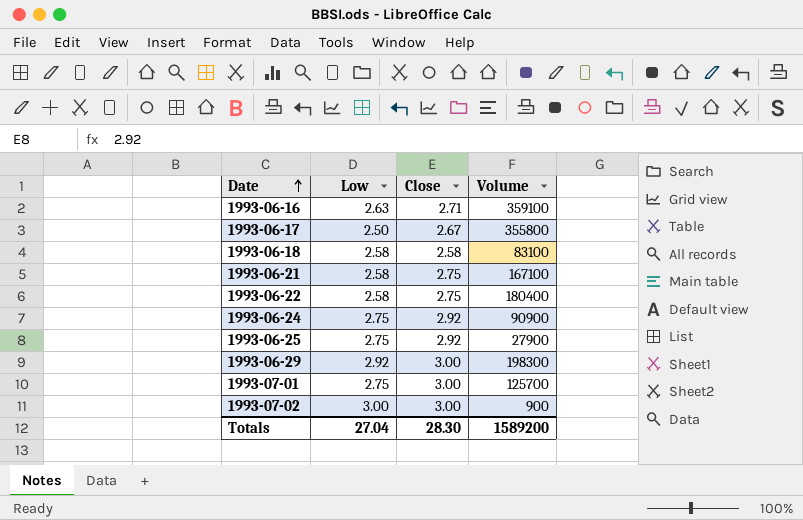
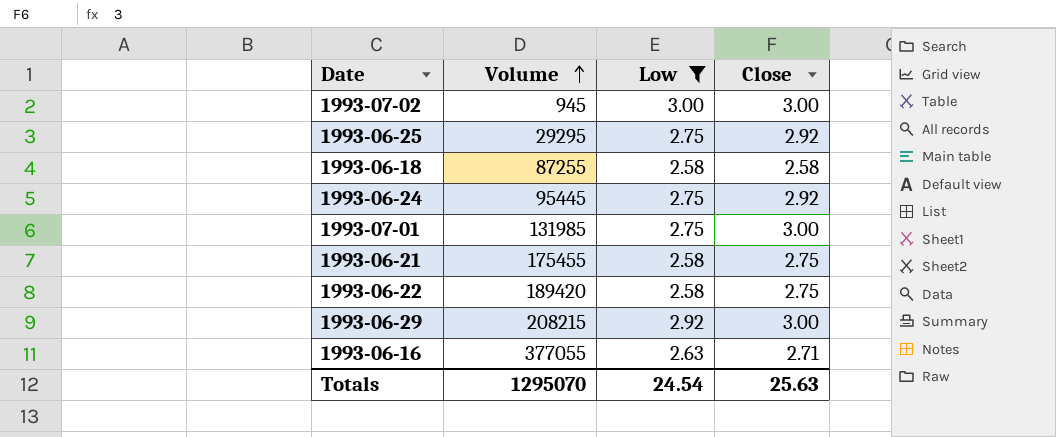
filter: none -> Low != 2.50
row order: Date ascending -> Volume ascending
column Volume | position: 4 -> 2
1993-07-02 | Volume: 900 -> 945
1993-06-25 | Volume: 27900 -> 29295
1993-06-18 | Volume: 83100 -> 87255
1993-06-24 | Volume: 90900 -> 95445
1993-07-01 | Volume: 125700 -> 131985
1993-06-21 | Volume: 167100 -> 175455
1993-06-22 | Volume: 180400 -> 189420
1993-06-29 | Volume: 198300 -> 208215
1993-06-16 | Volume: 359100 -> 377055
Totals | Volume: 1589200 -> 1295070
Totals | Low: 27.04 -> 24.54
Totals | Close: 28.30 -> 25.63

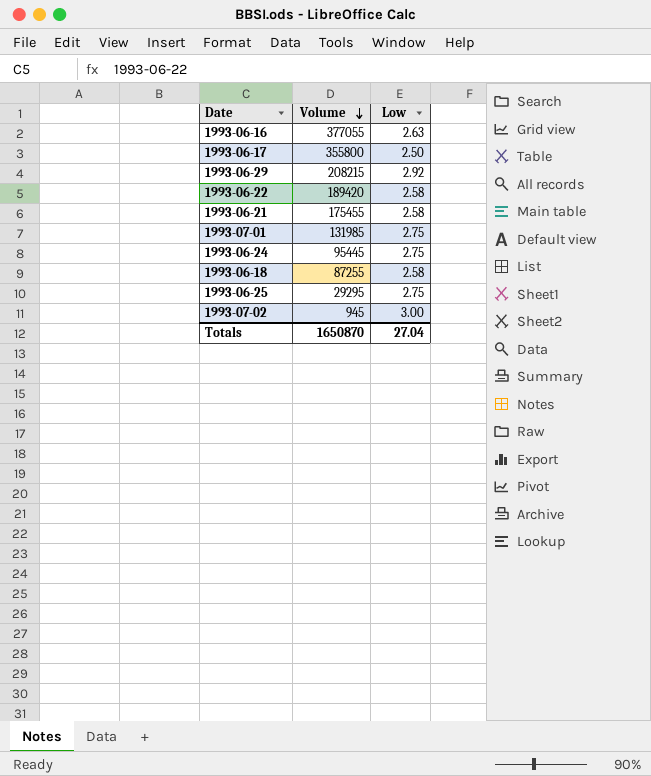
filter: Low != 2.50 -> none
row order: Volume ascending -> Volume descending
column Close | position: 4 -> none
Totals | Volume: 1295070 -> 1650870
Totals | Low: 24.54 -> 27.04

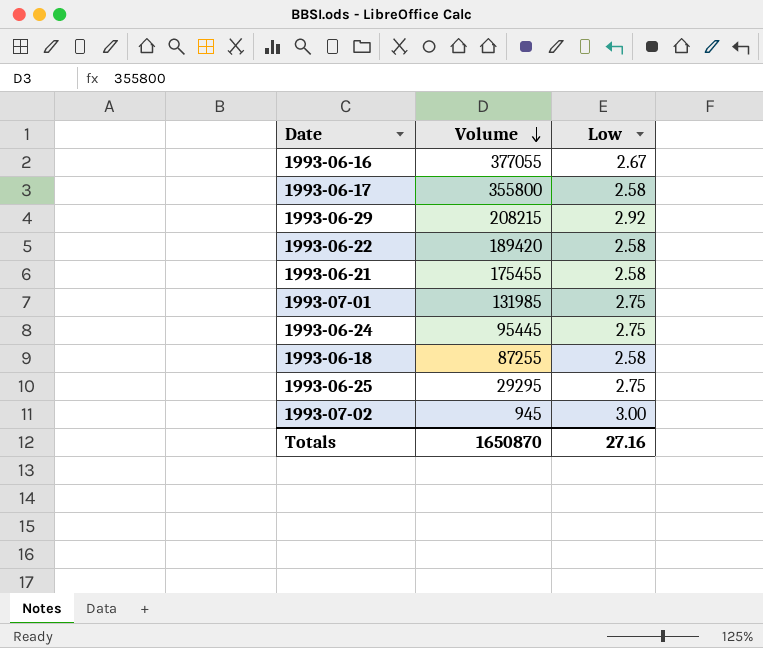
1993-06-16 | Low: 2.63 -> 2.67
1993-06-17 | Low: 2.50 -> 2.58
Totals | Low: 27.04 -> 27.16

